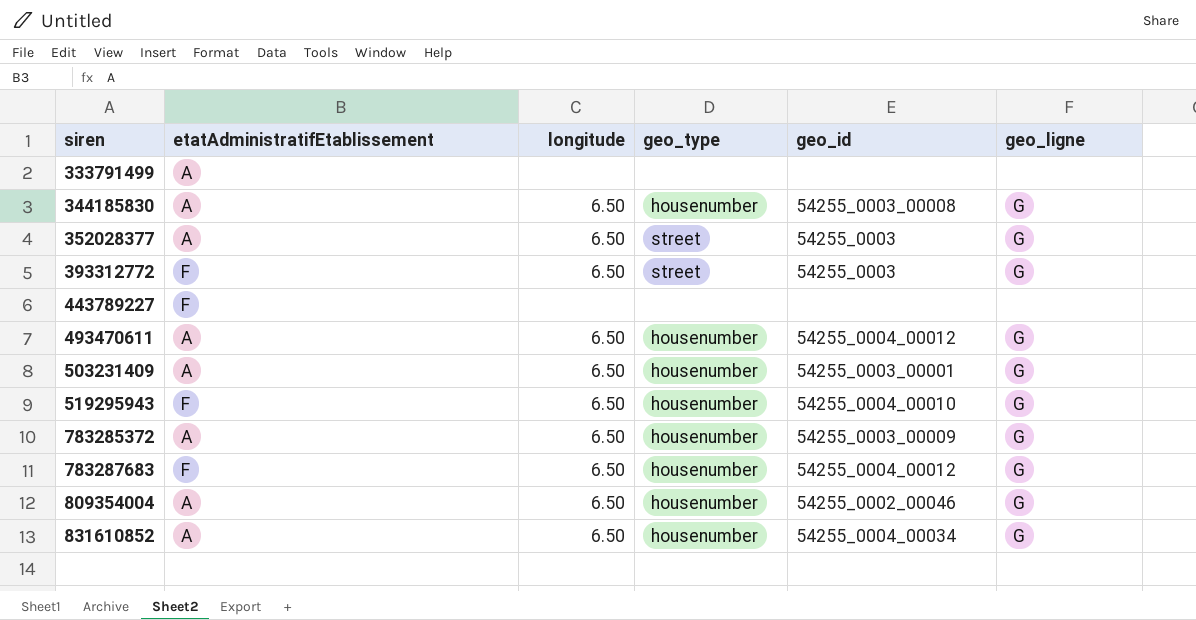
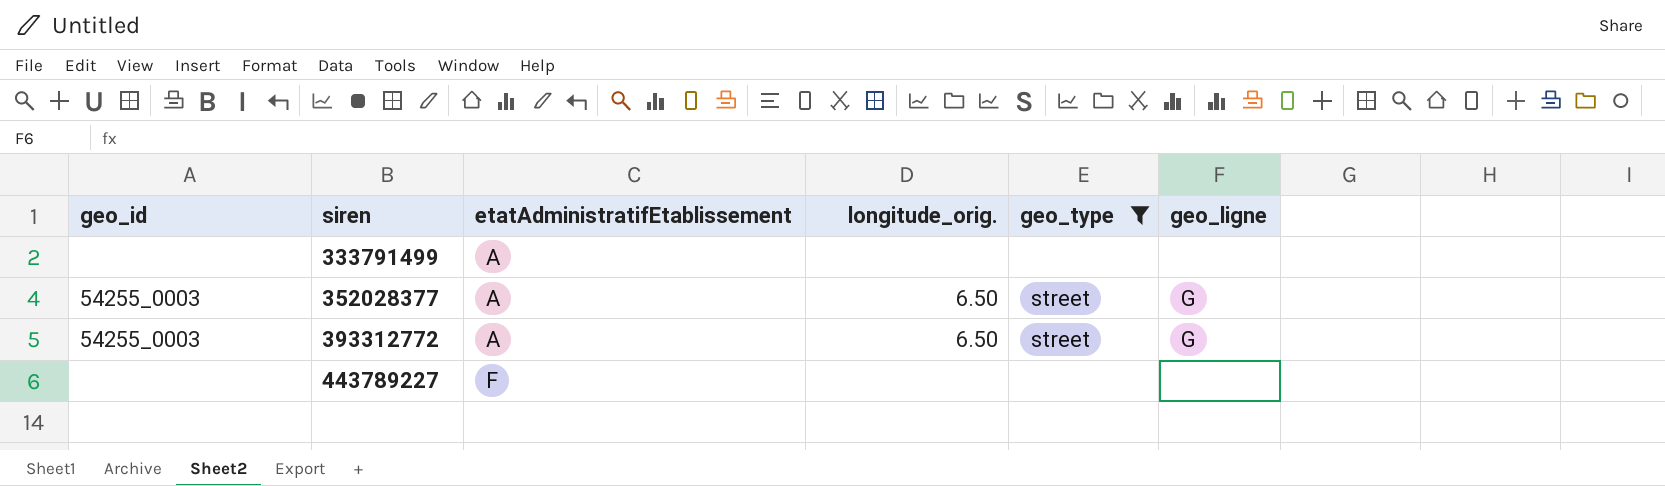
filter: none -> geo_type != housenumber
column geo_id | position: 5 -> 1
column name: longitude -> longitude_orig.
393312772 | etatAdministratifEtablissement: F -> A

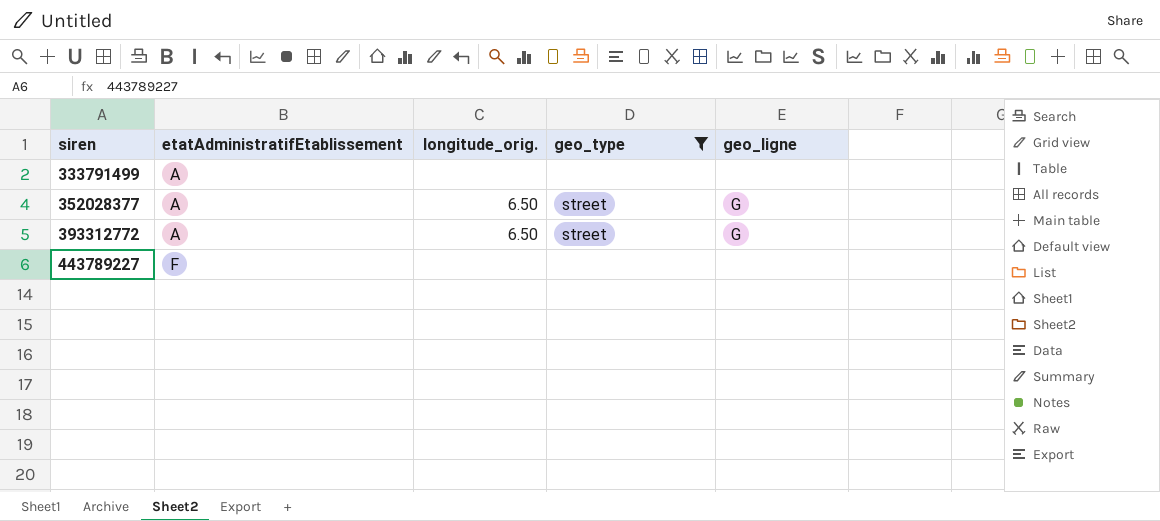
column geo_id | position: 1 -> none

